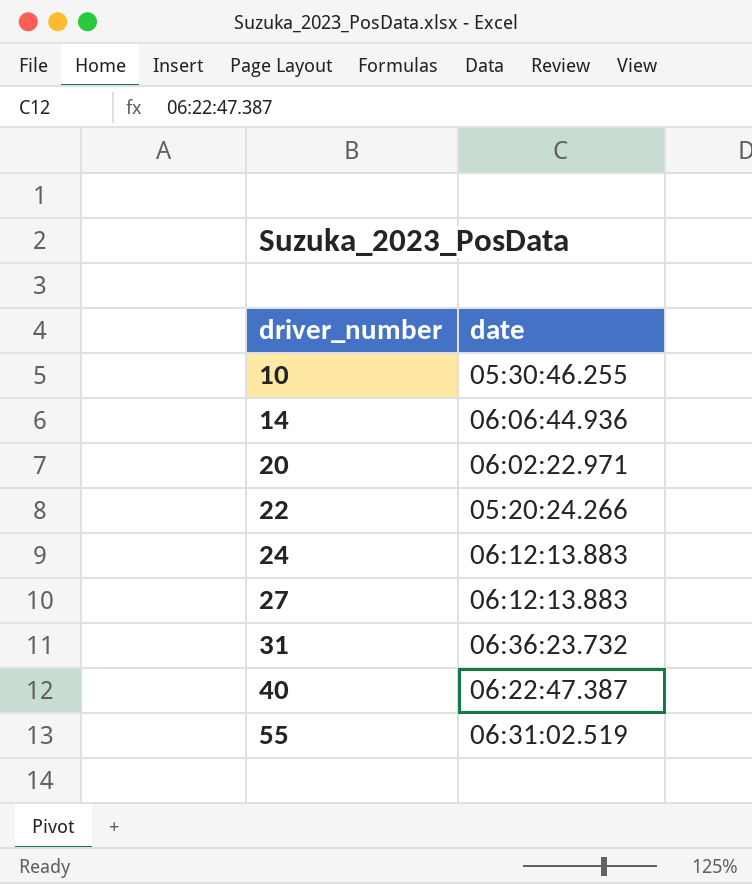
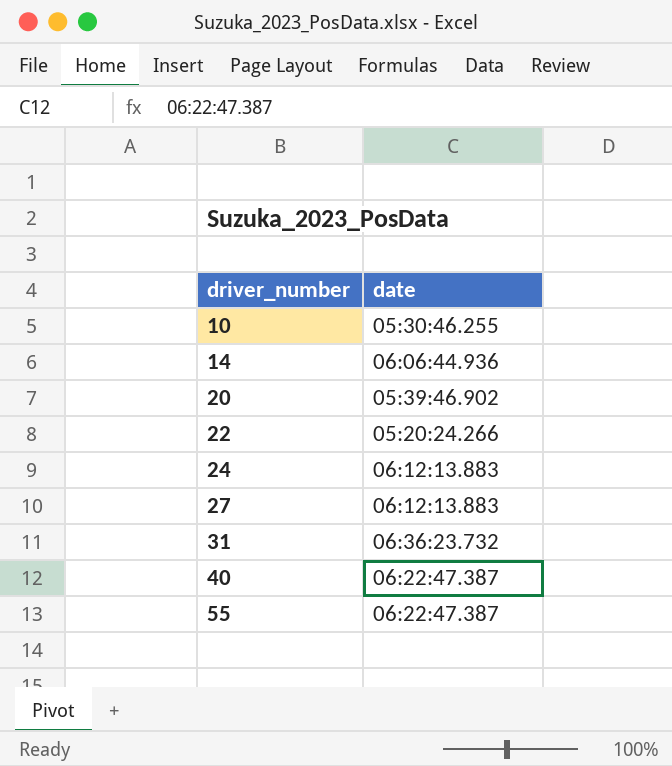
20 | date: 06:02:22.971 -> 05:39:46.902
55 | date: 06:31:02.519 -> 06:22:47.387

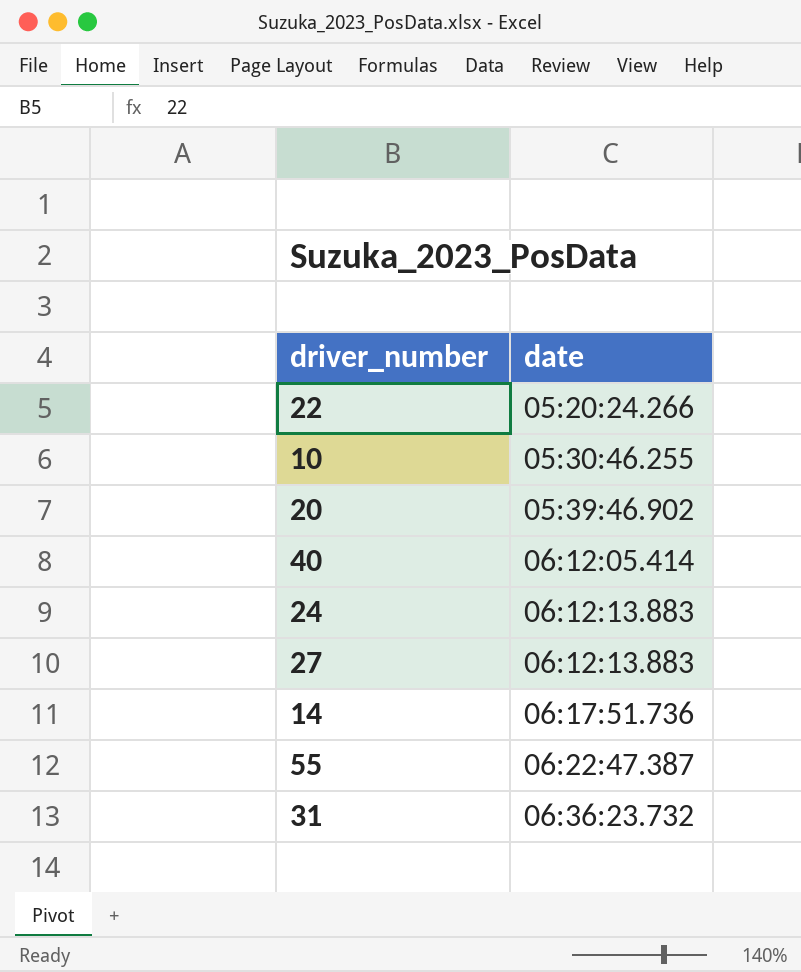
row order: driver_number ascending -> date ascending
40 | date: 06:22:47.387 -> 06:12:05.414
14 | date: 06:06:44.936 -> 06:17:51.736

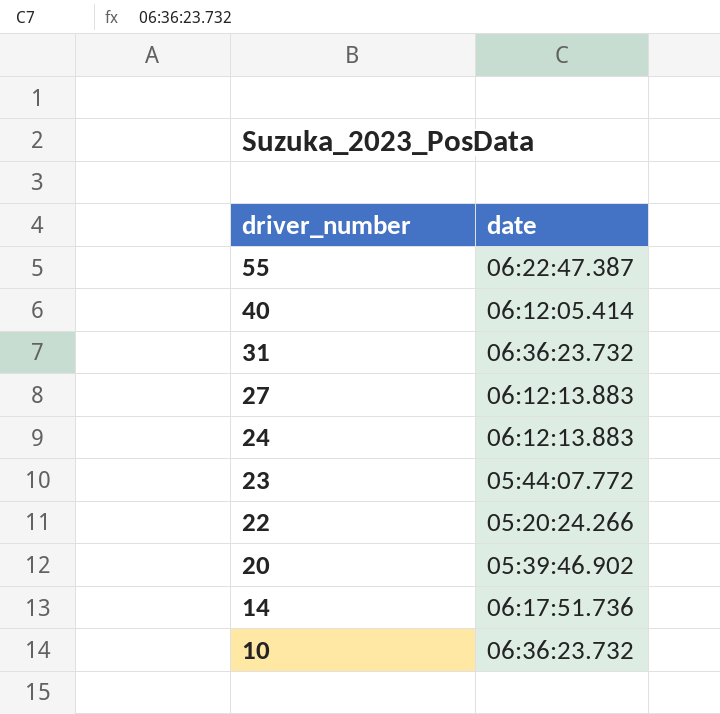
row order: date ascending -> driver_number descending
row 23: none -> 05:44:07.772
10 | date: 05:30:46.255 -> 06:36:23.732

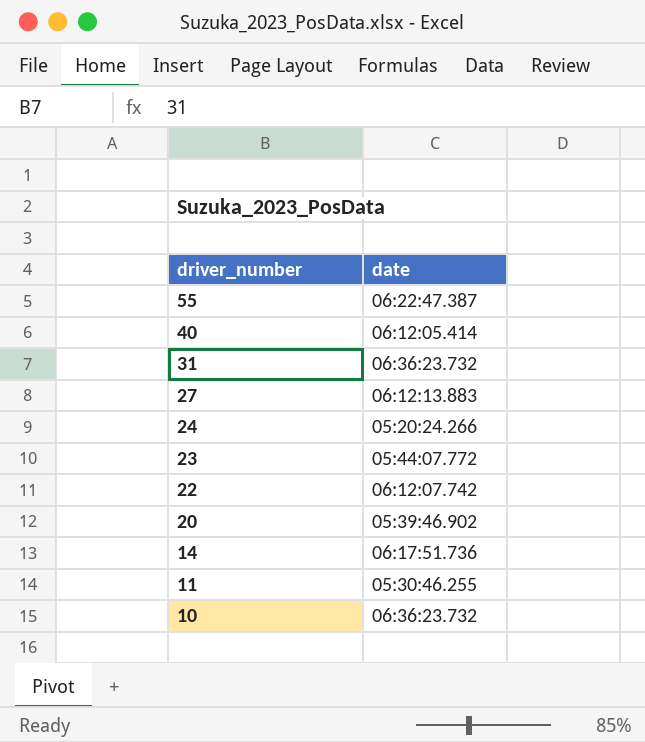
24 | date: 06:12:13.883 -> 05:20:24.266
22 | date: 05:20:24.266 -> 06:12:07.742
row 11: none -> 05:30:46.255

